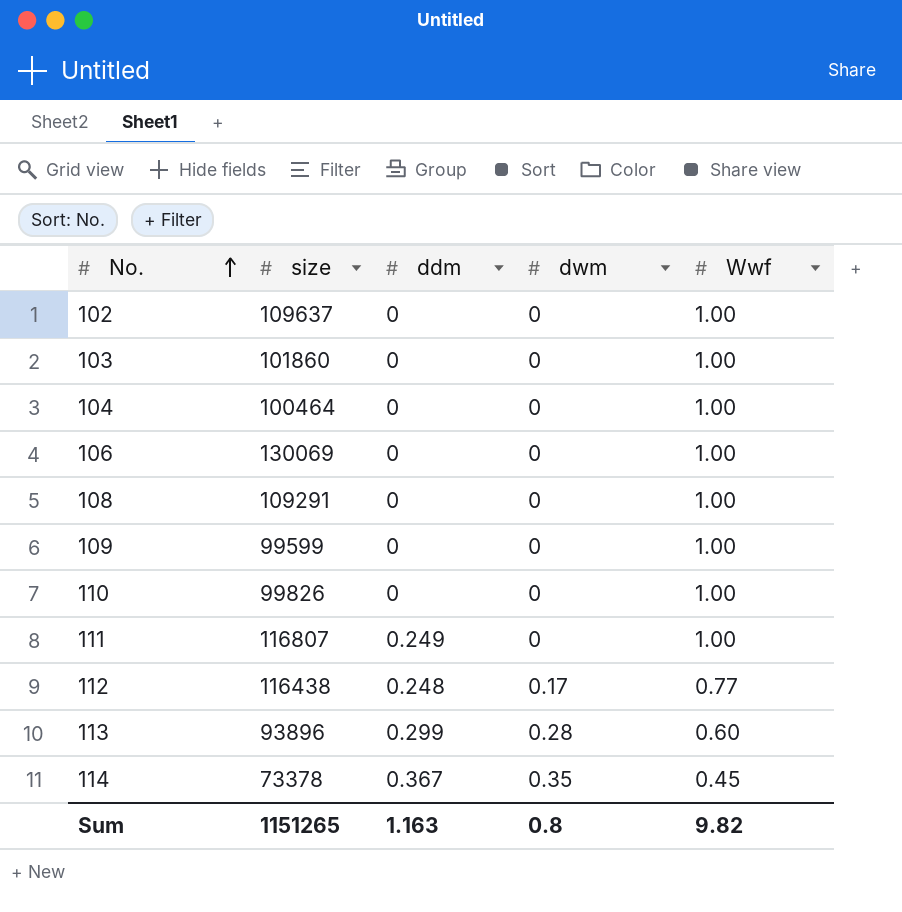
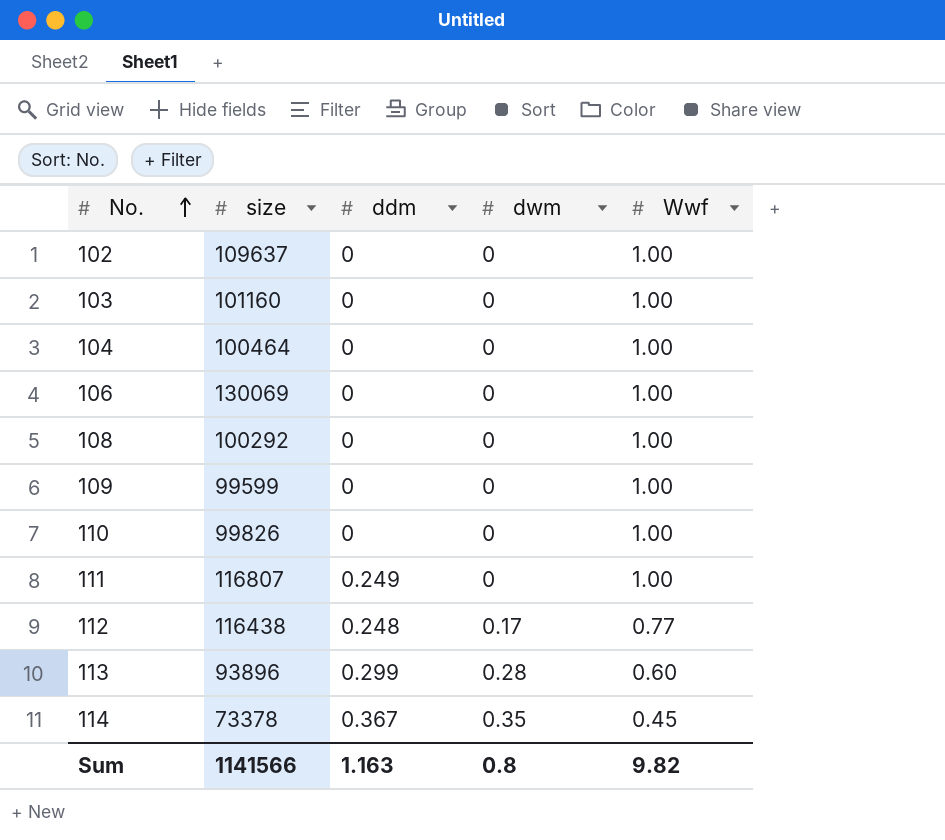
103 | size: 101860 -> 101160
108 | size: 109291 -> 100292
Sum | size: 1151265 -> 1141566

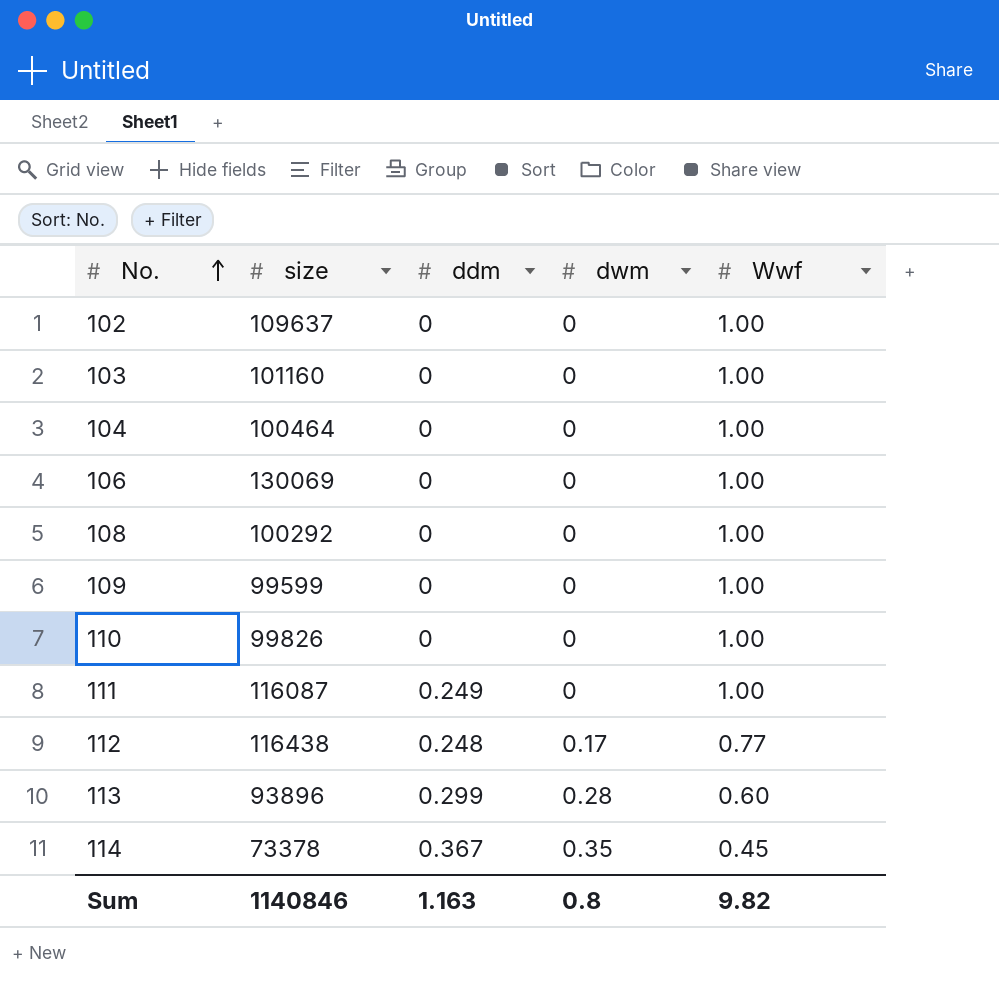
111 | size: 116807 -> 116087
Sum | size: 1141566 -> 1140846

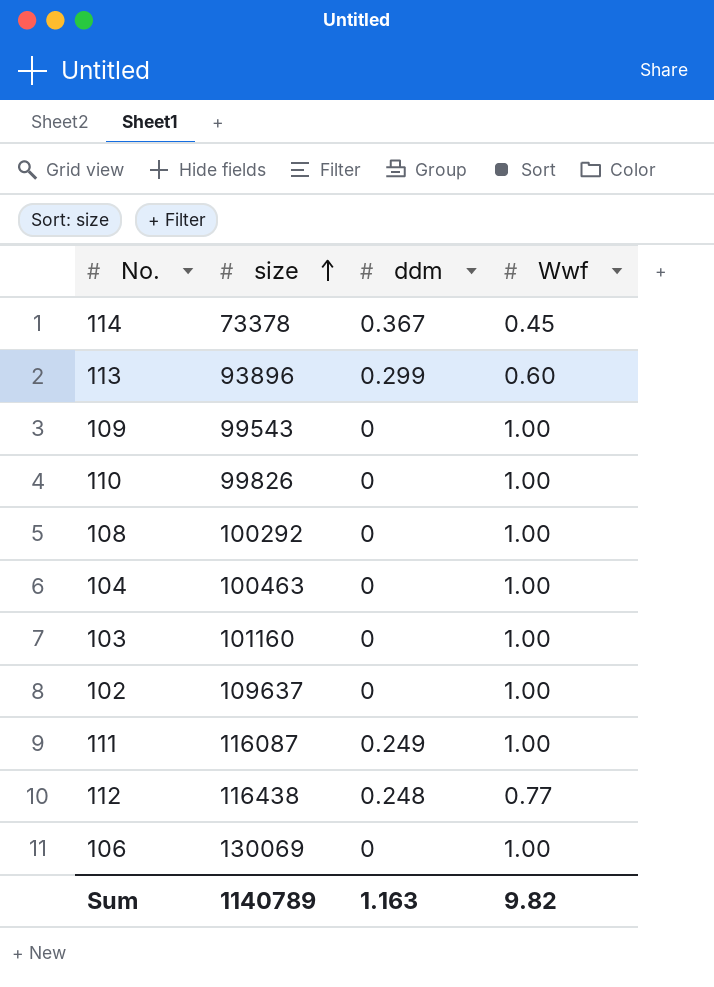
row order: No. ascending -> size ascending
column dwm | position: 4 -> none
109 | size: 99599 -> 99543
104 | size: 100464 -> 100463
Sum | size: 1140846 -> 1140789

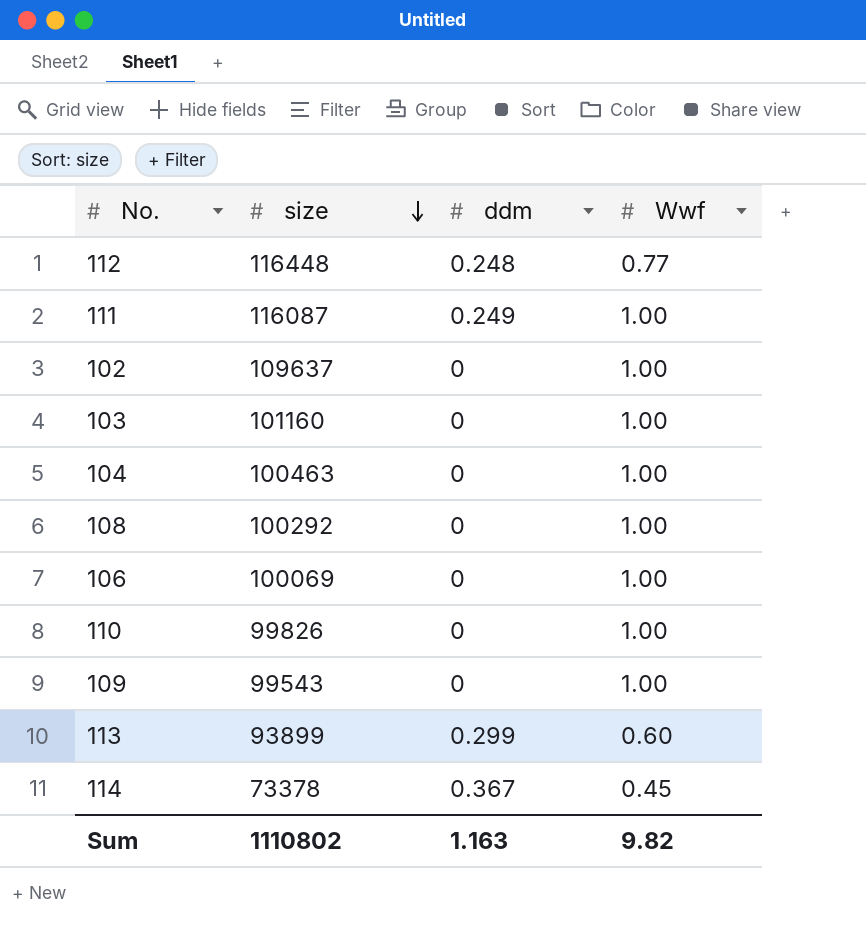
row order: size ascending -> size descending
112 | size: 116438 -> 116448
106 | size: 130069 -> 100069
113 | size: 93896 -> 93899
Sum | size: 1140789 -> 1110802

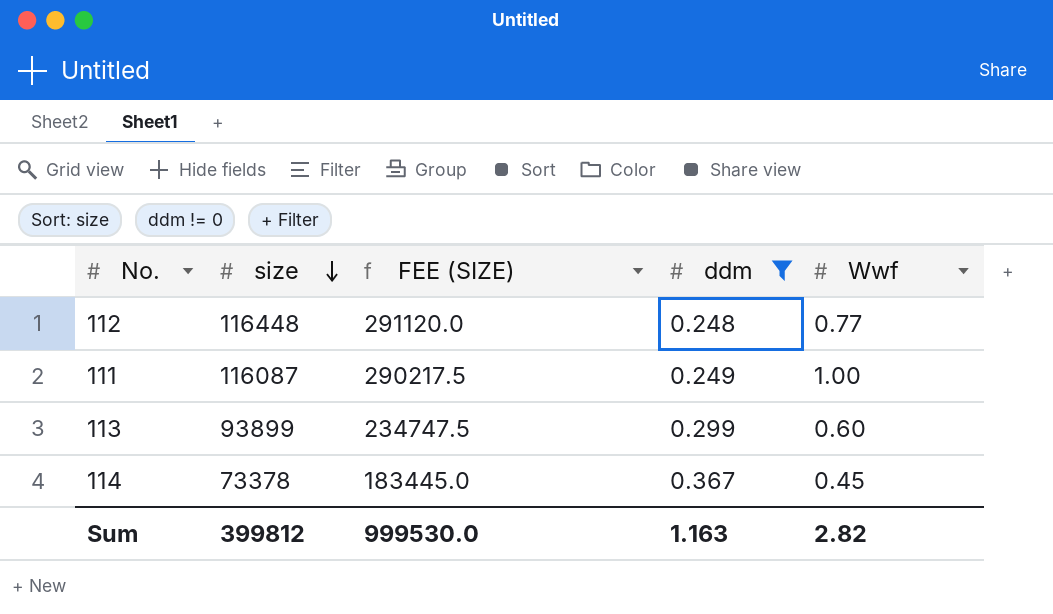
filter: none -> ddm != 0
column FEE (SIZE) | formula: none -> [size] * 2.5
Sum | size: 1110802 -> 399812
Sum | Wwf: 9.82 -> 2.82

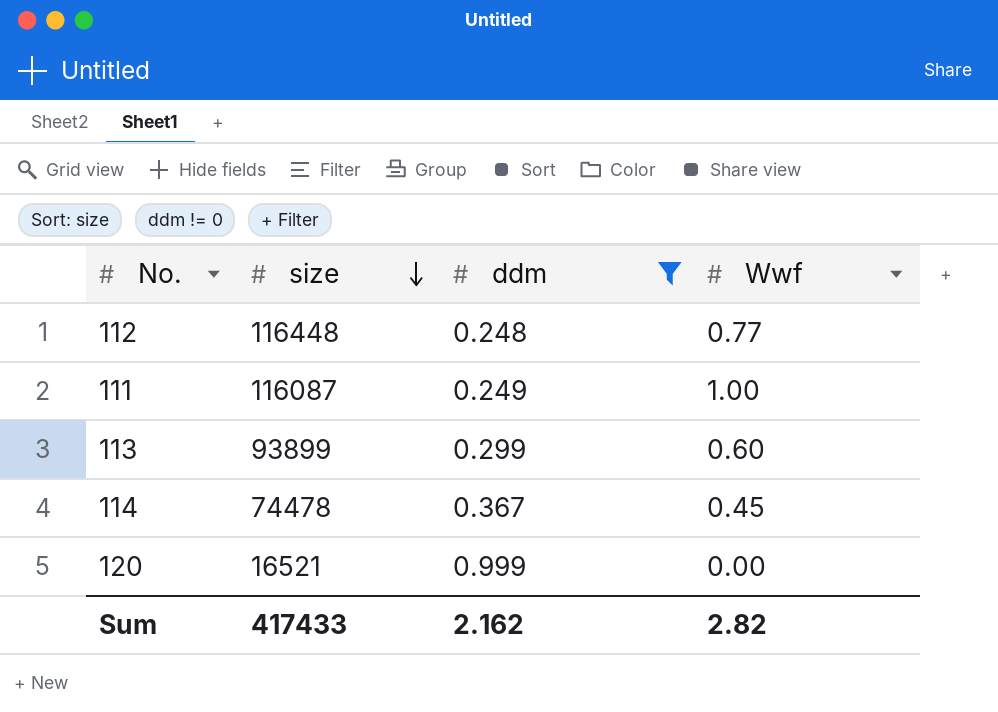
column FEE (SIZE) | formula: [size] * 2.5 -> none
114 | size: 73378 -> 74478
row 120: none -> 16521 | 0.999 | 0.00
Sum | size: 399812 -> 417433
Sum | ddm: 1.163 -> 2.162

